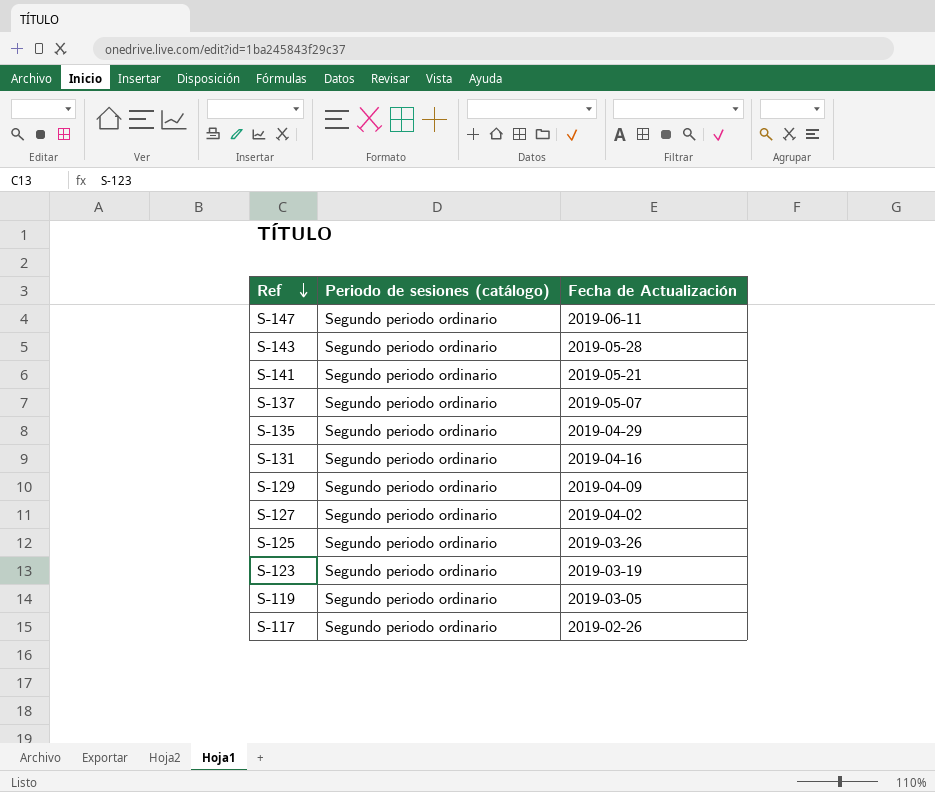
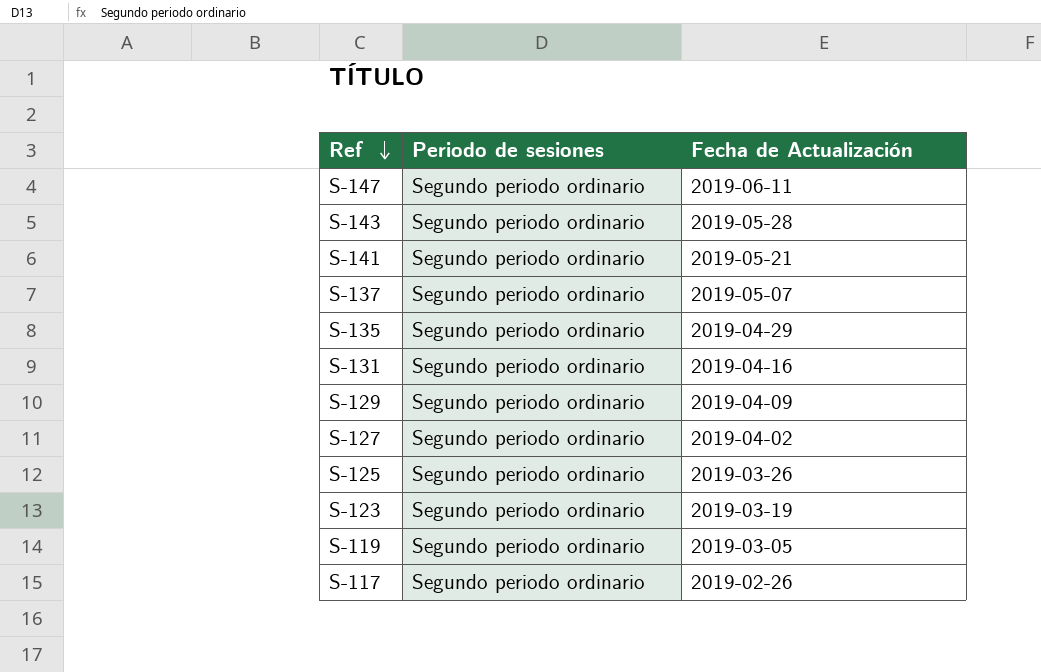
column name: Periodo de sesiones (catálogo) -> Periodo de sesiones

